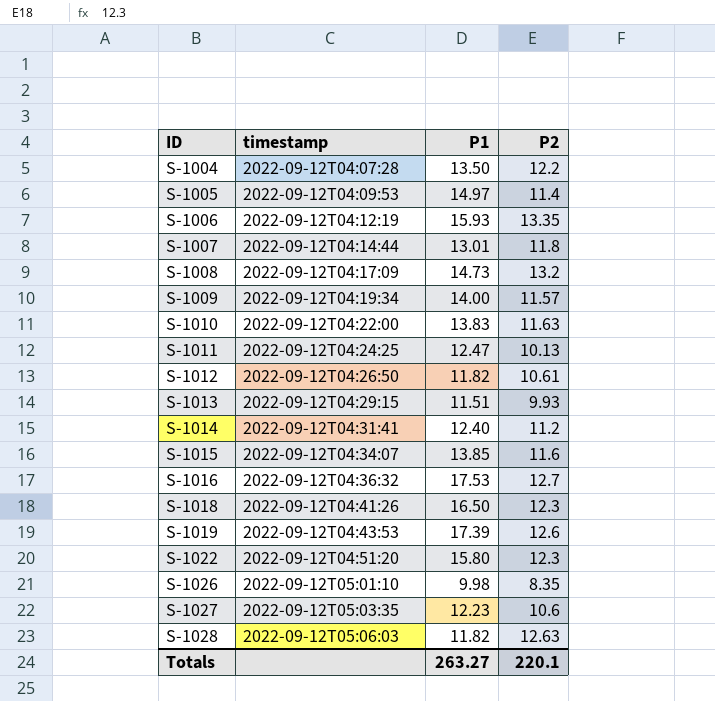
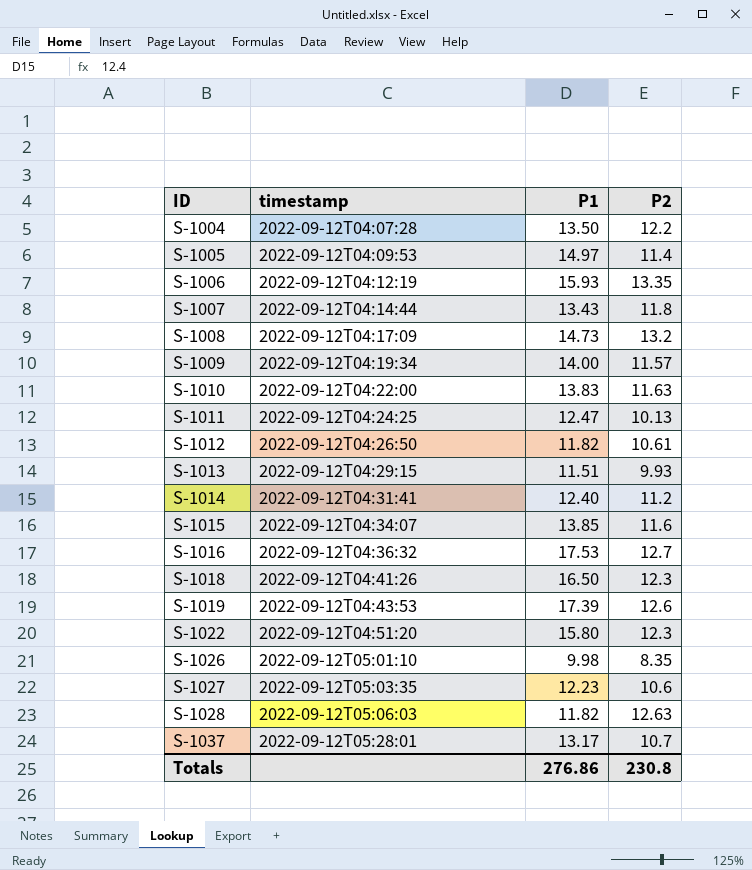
S-1007 | P1: 13.01 -> 13.43
row S-1037: none -> 2022-09-12T05:28:01 | 13.17 | 10.7
Totals | P1: 263.27 -> 276.86
Totals | P2: 220.1 -> 230.8

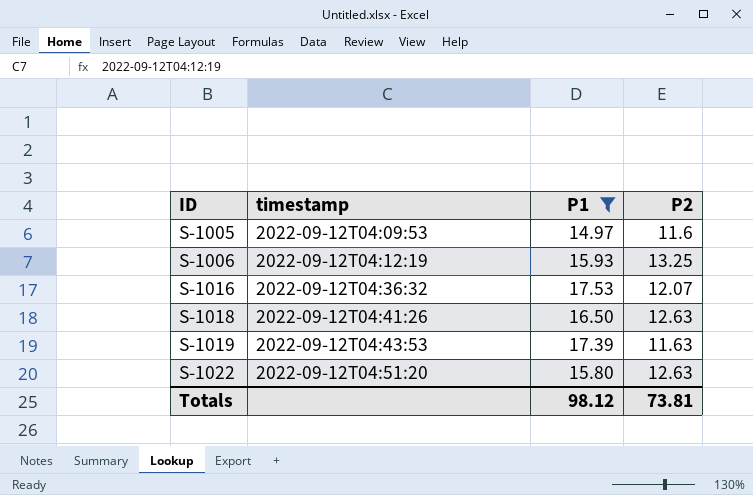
filter: none -> P1 >= 14.97
S-1005 | P2: 11.4 -> 11.6
S-1006 | P2: 13.35 -> 13.25
S-1016 | P2: 12.7 -> 12.07
S-1018 | P2: 12.3 -> 12.63
S-1019 | P2: 12.6 -> 11.63
S-1022 | P2: 12.3 -> 12.63
Totals | P1: 276.86 -> 98.12
Totals | P2: 230.8 -> 73.81

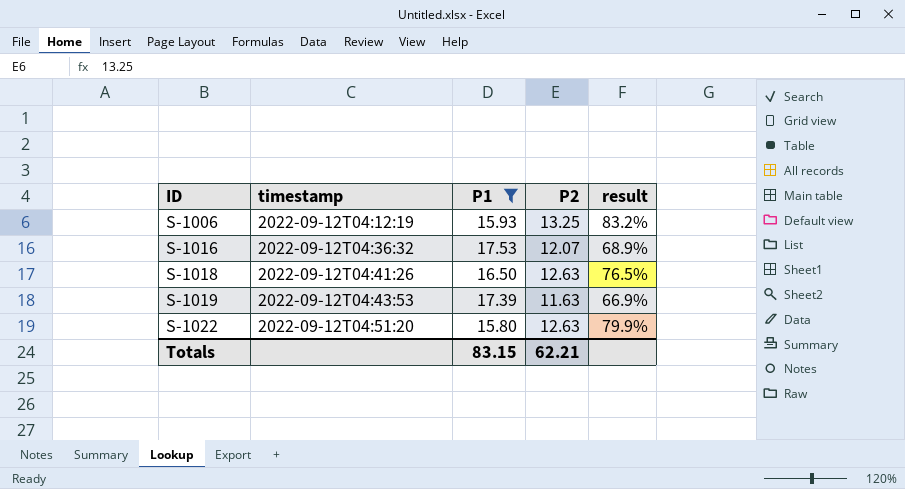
column result | formula: none -> [P2] / [P1]
row S-1005: 2022-09-12T04:09:53 | 14.97 | 11.6 -> none
Totals | P1: 98.12 -> 83.15
Totals | P2: 73.81 -> 62.21

